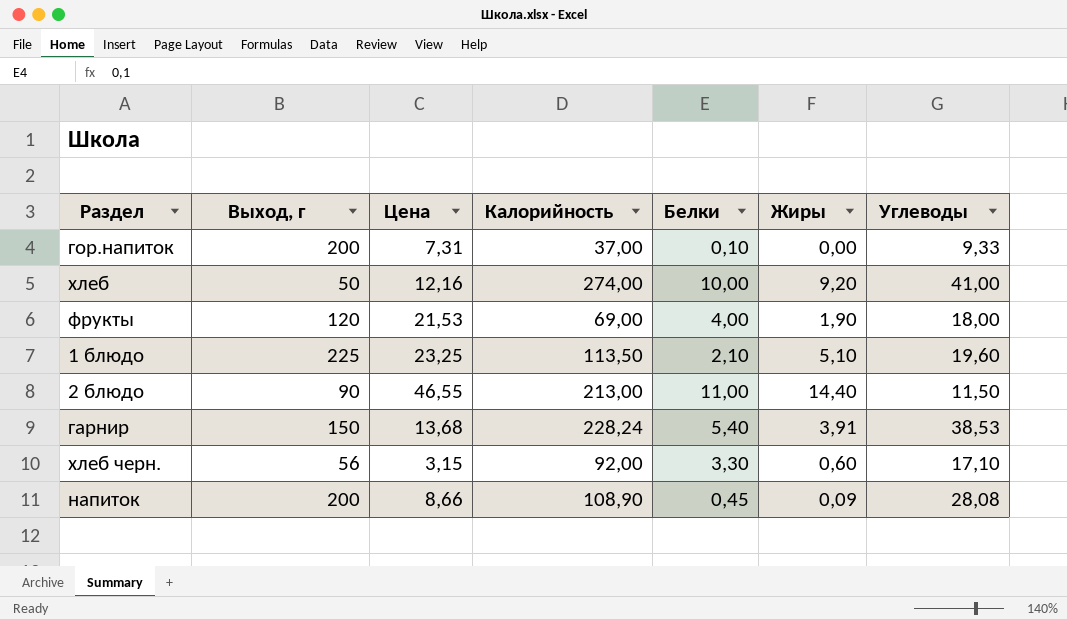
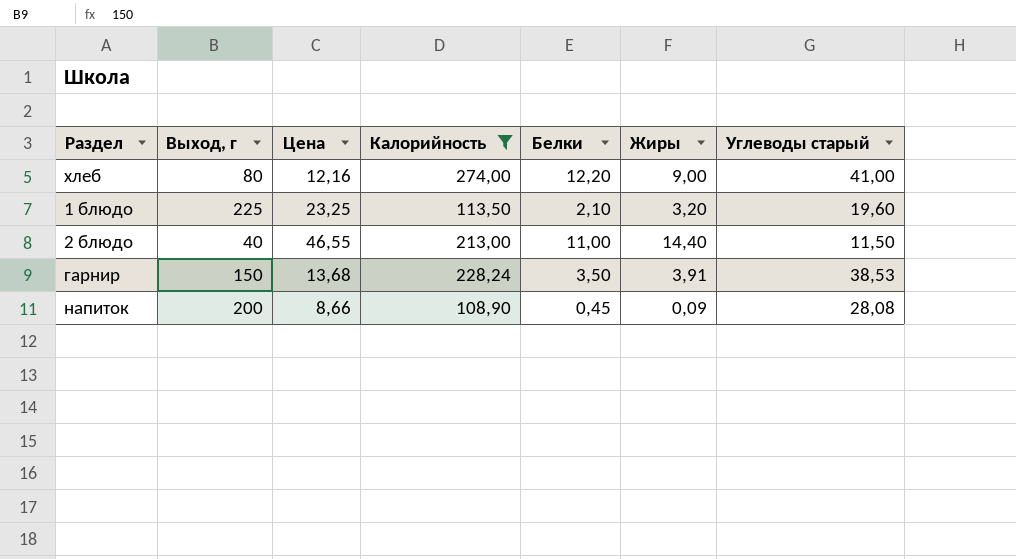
filter: none -> Калорийность >= 108,90
column name: Углеводы -> Углеводы старый
хлеб | Выход, г: 50 -> 80
хлеб | Белки: 10,00 -> 12,20
хлеб | Жиры: 9,20 -> 9,00
1 блюдо | Жиры: 5,10 -> 3,20
2 блюдо | Выход, г: 90 -> 40
гарнир | Белки: 5,40 -> 3,50

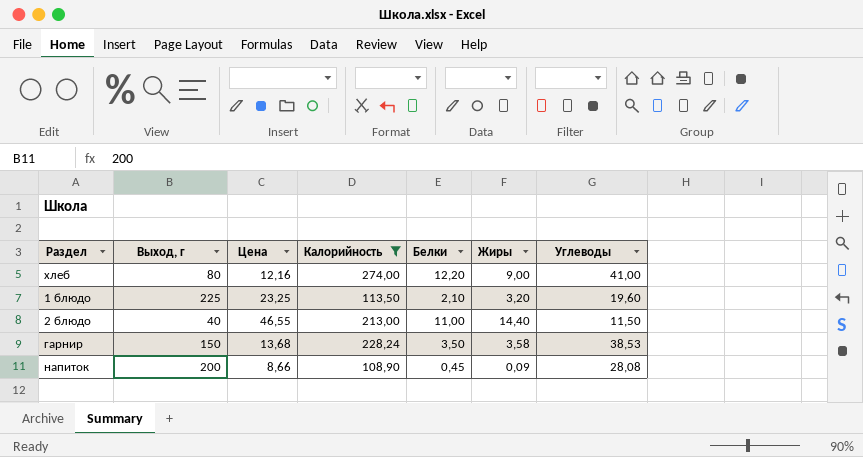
column name: Углеводы старый -> Углеводы
гарнир | Жиры: 3,91 -> 3,58

